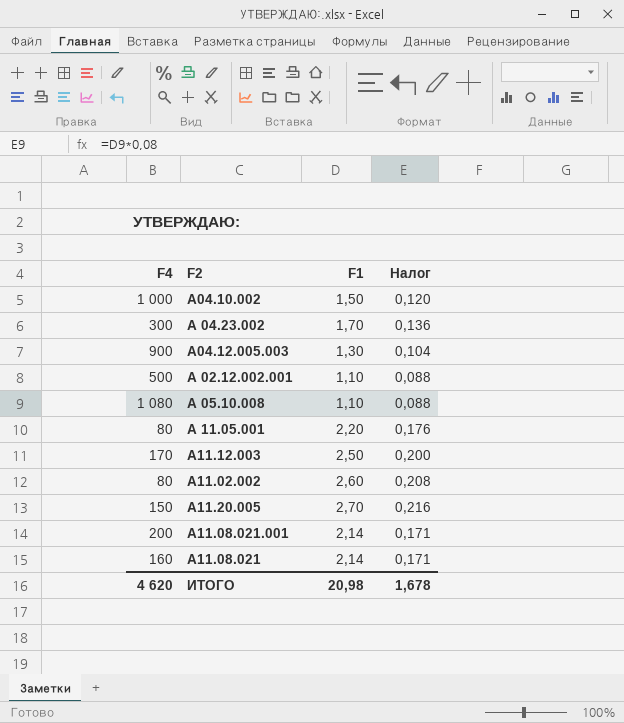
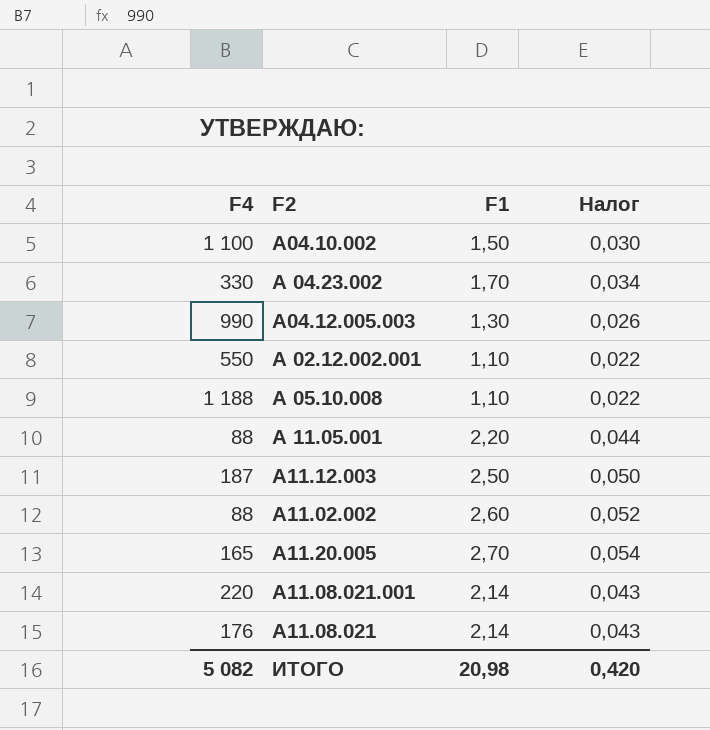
column Налог | formula: [F1] * 0,08 -> [F1] * 0,02
A04.10.002 | F4: 1 000 -> 1 100
А 04.23.002 | F4: 300 -> 330
A04.12.005.003 | F4: 900 -> 990
А 02.12.002.001 | F4: 500 -> 550
А 05.10.008 | F4: 1 080 -> 1 188
А 11.05.001 | F4: 80 -> 88
A11.12.003 | F4: 170 -> 187
A11.02.002 | F4: 80 -> 88
A11.20.005 | F4: 150 -> 165
A11.08.021.001 | F4: 200 -> 220
A11.08.021 | F4: 160 -> 176
ИТОГО | F4: 4 620 -> 5 082
ИТОГО | Налог: 1,678 -> 0,420

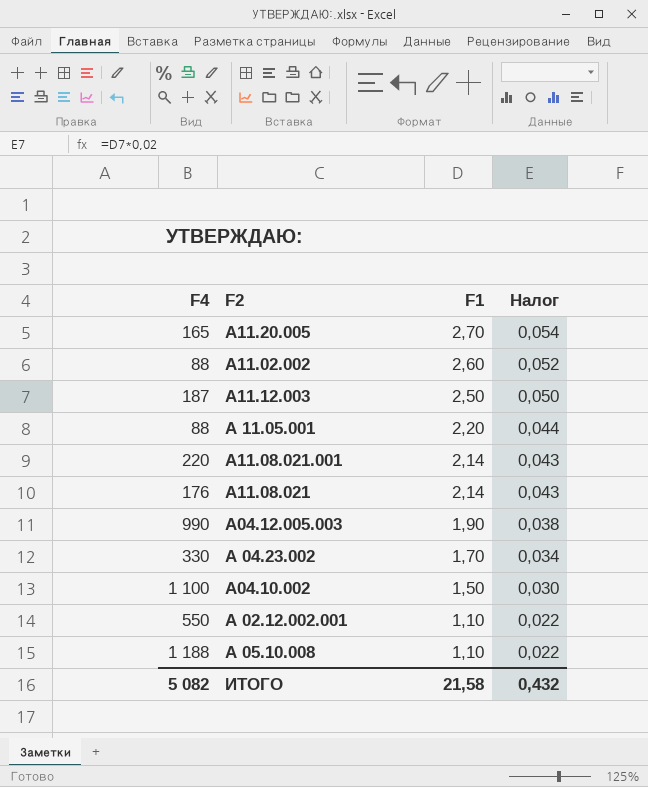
row order: none -> F1 descending
A04.12.005.003 | F1: 1,30 -> 1,90
A04.12.005.003 | Налог: 0,026 -> 0,038
ИТОГО | F1: 20,98 -> 21,58
ИТОГО | Налог: 0,420 -> 0,432

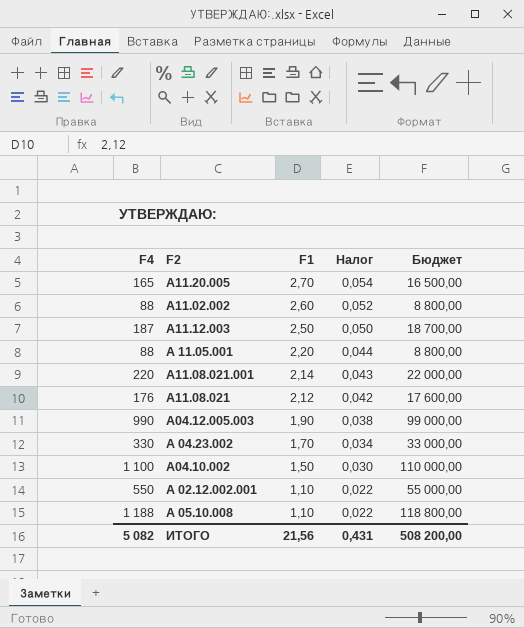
column Бюджет | formula: none -> [F4] * 100
A11.08.021 | F1: 2,14 -> 2,12
A11.08.021 | Налог: 0,043 -> 0,042
ИТОГО | F1: 21,58 -> 21,56
ИТОГО | Налог: 0,432 -> 0,431

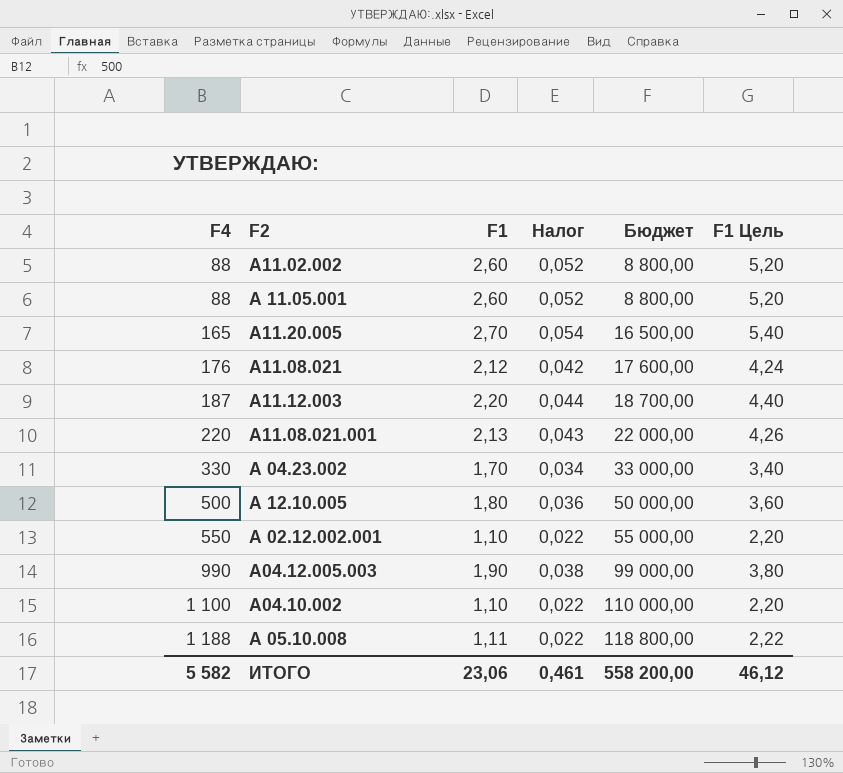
row order: F1 descending -> F4 ascending
column F1 Цель | formula: none -> [F1] * 2
А 11.05.001 | F1: 2,20 -> 2,60
А 11.05.001 | Налог: 0,044 -> 0,052
A11.12.003 | F1: 2,50 -> 2,20
A11.12.003 | Налог: 0,050 -> 0,044
A11.08.021.001 | F1: 2,14 -> 2,13
row А 12.10.005: none -> 500 | 1,80 | 0,036 | 50 000,00 | 3,60
A04.10.002 | F1: 1,50 -> 1,10
A04.10.002 | Налог: 0,030 -> 0,022
А 05.10.008 | F1: 1,10 -> 1,11
ИТОГО | F4: 5 082 -> 5 582
ИТОГО | F1: 21,56 -> 23,06
ИТОГО | Налог: 0,431 -> 0,461
ИТОГО | Бюджет: 508 200,00 -> 558 200,00

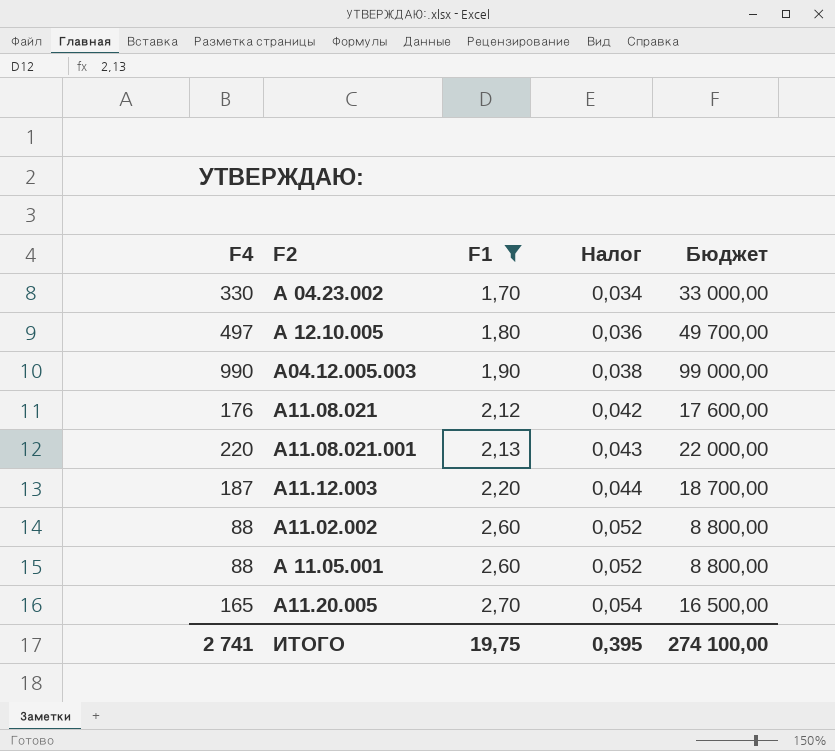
filter: none -> F1 >= 1,70
row order: F4 ascending -> F1 ascending
column F1 Цель | formula: [F1] * 2 -> none
А 12.10.005 | F4: 500 -> 497
А 12.10.005 | Бюджет: 50 000,00 -> 49 700,00
ИТОГО | F4: 5 582 -> 2 741
ИТОГО | F1: 23,06 -> 19,75
ИТОГО | Налог: 0,461 -> 0,395
ИТОГО | Бюджет: 558 200,00 -> 274 100,00

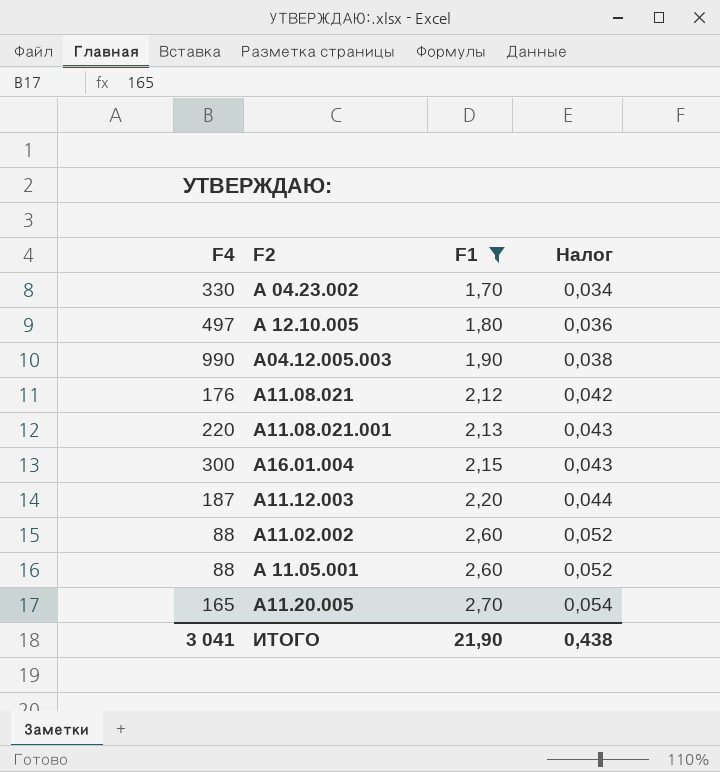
column Бюджет | formula: [F4] * 100 -> none
row A16.01.004: none -> 300 | 2,15 | 0,043
ИТОГО | F4: 2 741 -> 3 041
ИТОГО | F1: 19,75 -> 21,90
ИТОГО | Налог: 0,395 -> 0,438

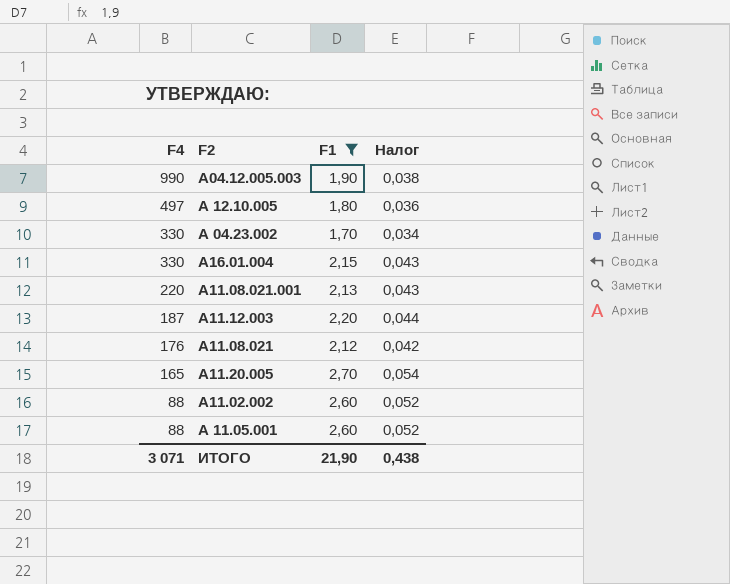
row order: F1 ascending -> F4 descending
A16.01.004 | F4: 300 -> 330
ИТОГО | F4: 3 041 -> 3 071

